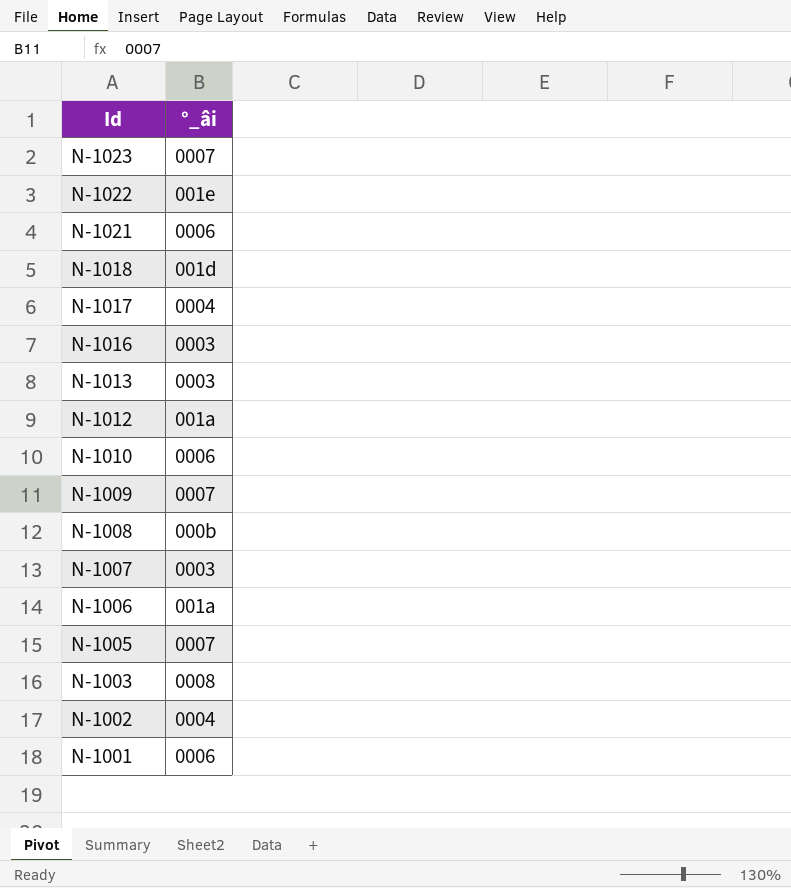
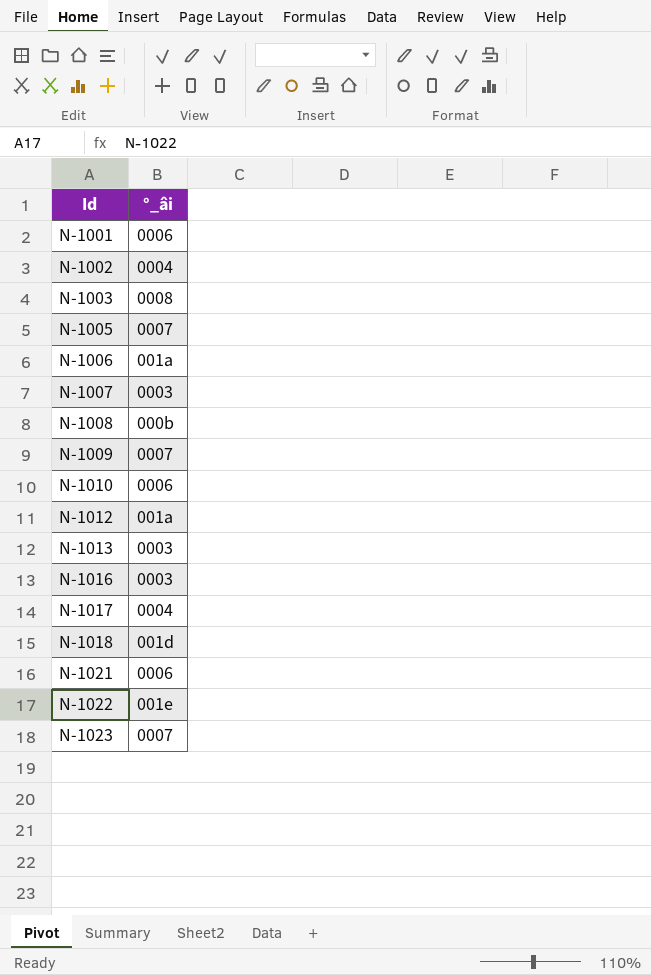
row order: Id descending -> Id ascending

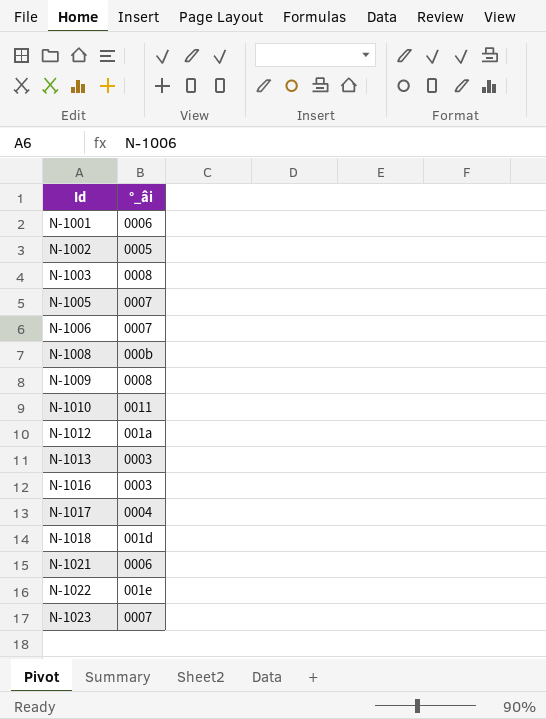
row N-1007: 0003 -> none
N-1002 | °_âi: 0004 -> 0005
N-1006 | °_âi: 001a -> 0007
N-1009 | °_âi: 0007 -> 0008
N-1010 | °_âi: 0006 -> 0011

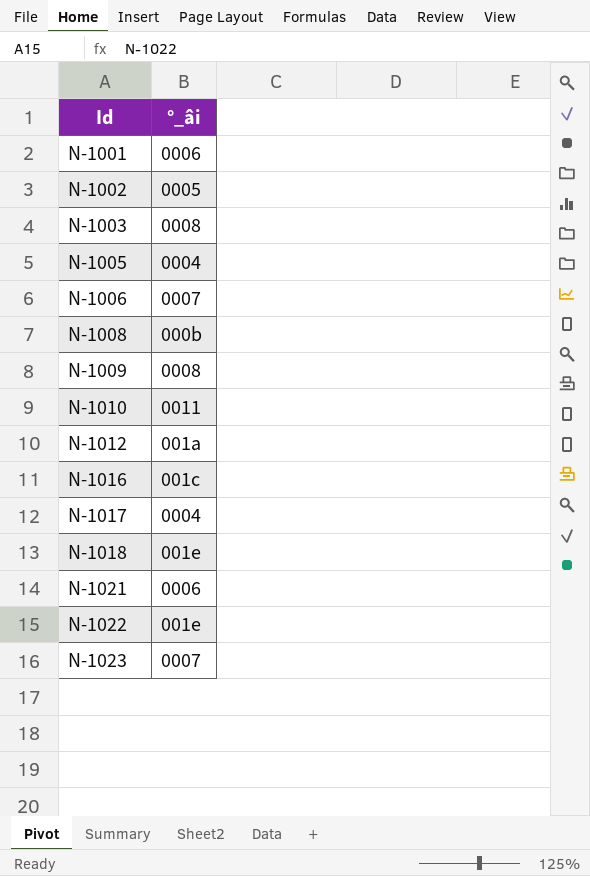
row N-1013: 0003 -> none
N-1005 | °_âi: 0007 -> 0004
N-1016 | °_âi: 0003 -> 001c
N-1018 | °_âi: 001d -> 001e

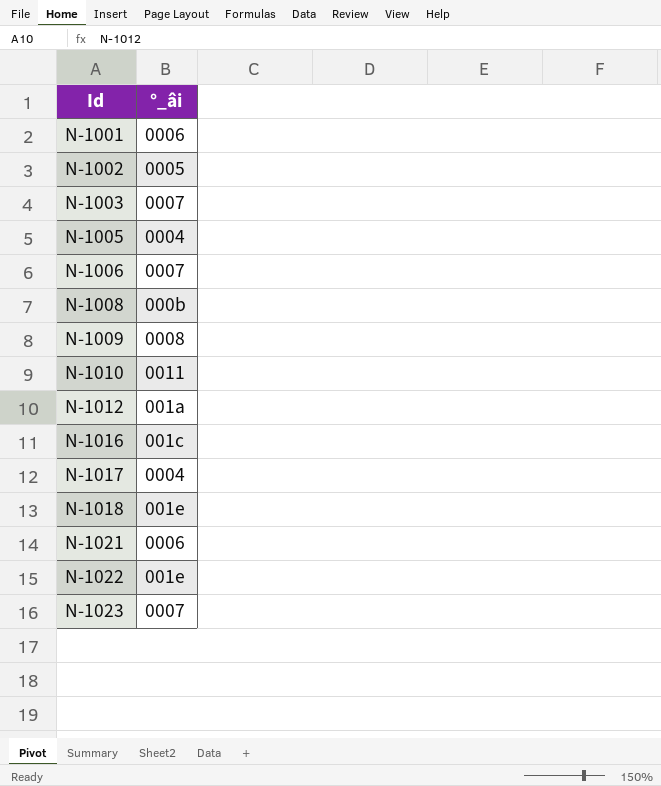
N-1003 | °_âi: 0008 -> 0007

